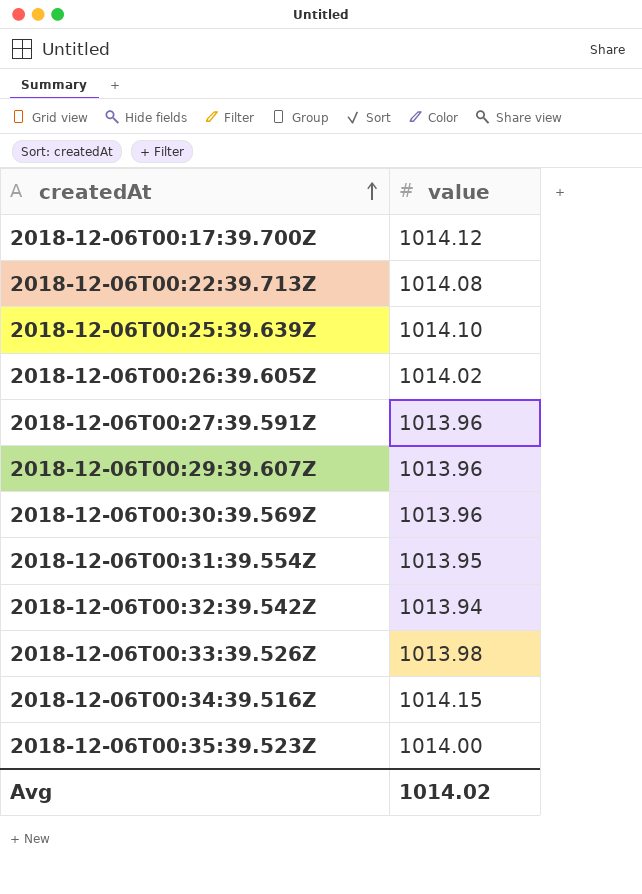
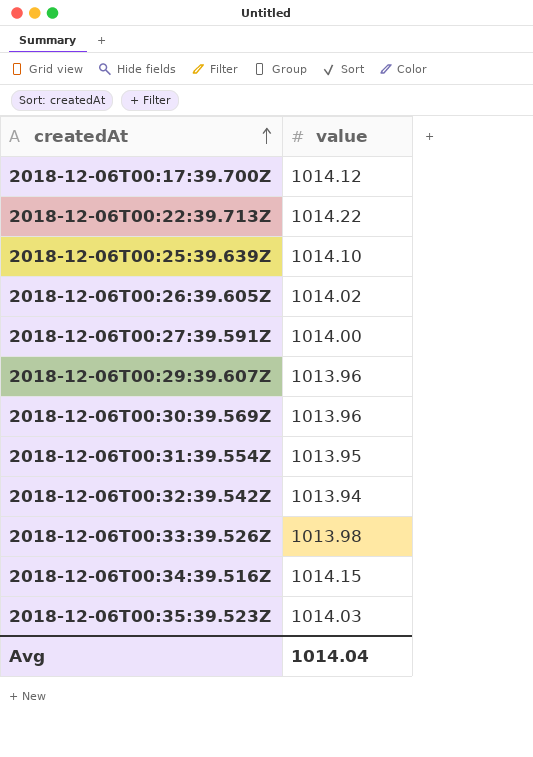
2018-12-06T00:22:39.713Z | value: 1014.08 -> 1014.22
2018-12-06T00:27:39.591Z | value: 1013.96 -> 1014.00
2018-12-06T00:35:39.523Z | value: 1014.00 -> 1014.03
Avg | value: 1014.02 -> 1014.04

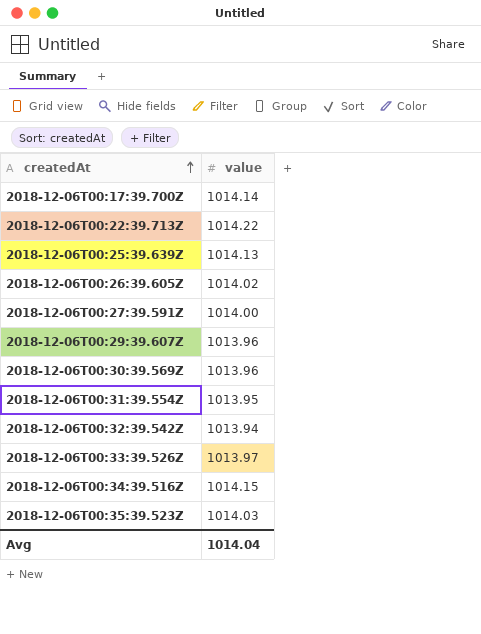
2018-12-06T00:17:39.700Z | value: 1014.12 -> 1014.14
2018-12-06T00:25:39.639Z | value: 1014.10 -> 1014.13
2018-12-06T00:33:39.526Z | value: 1013.98 -> 1013.97

